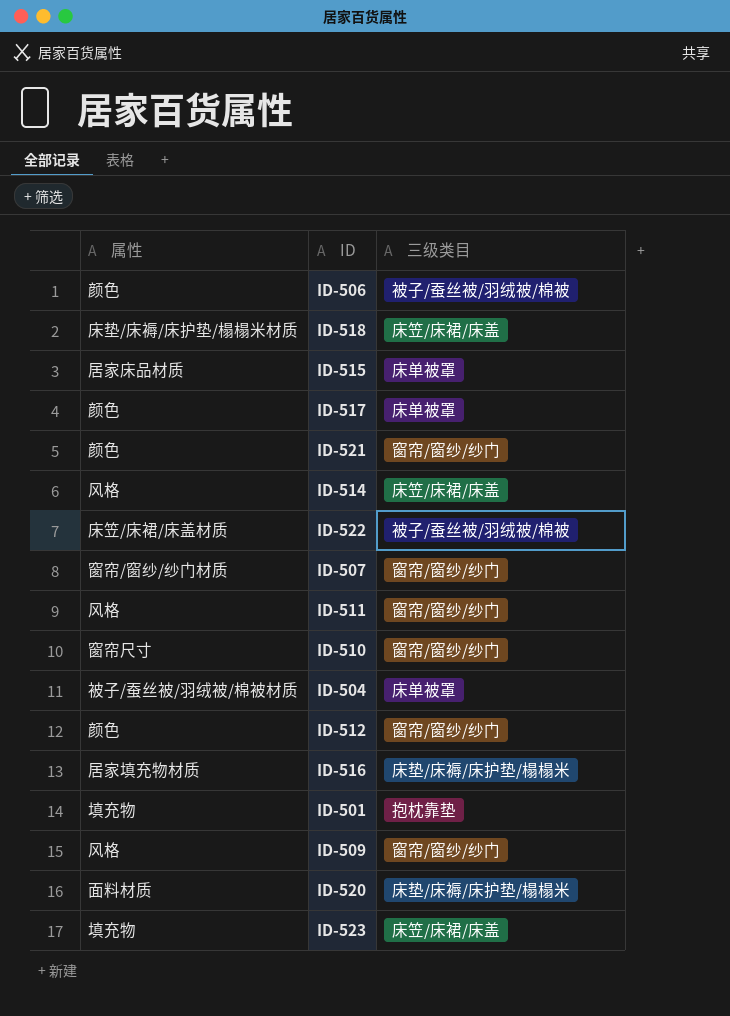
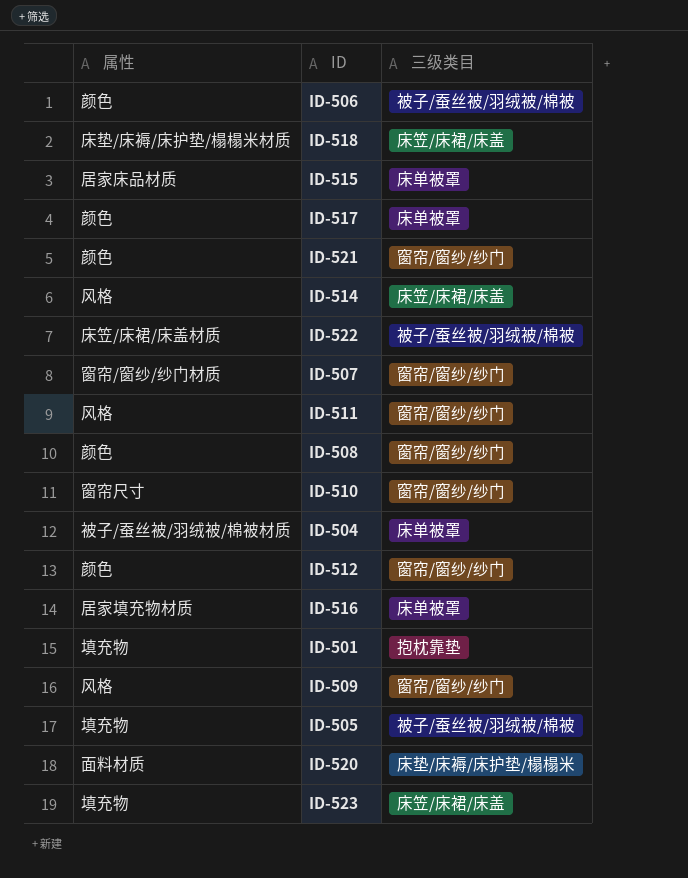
row ID-508: none -> 颜色 | 窗帘/窗纱/纱门
ID-516 | 三级类目: 床垫/床褥/床护垫/榻榻米 -> 床单被罩
row ID-505: none -> 填充物 | 被子/蚕丝被/羽绒被/棉被

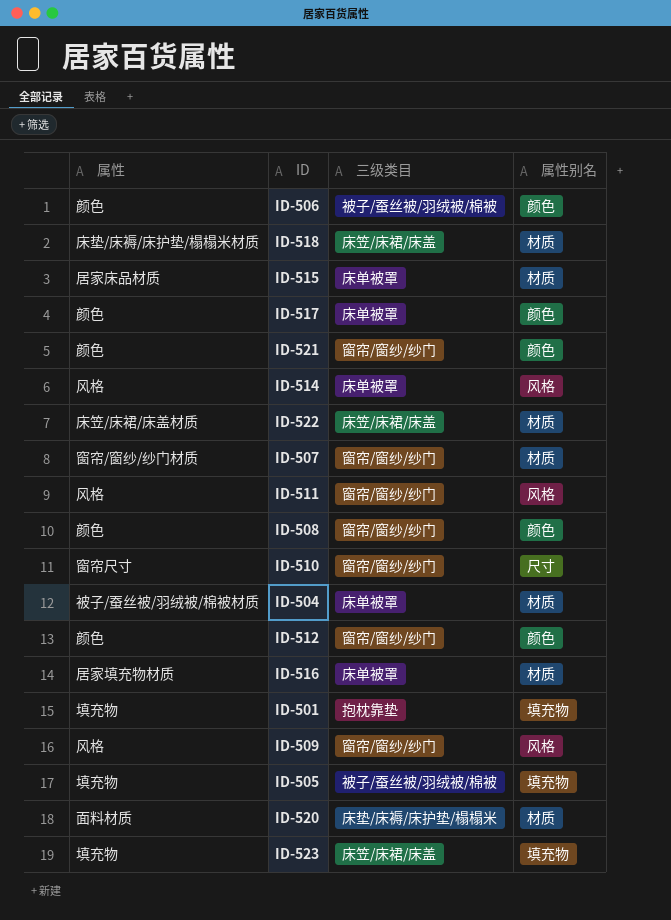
column 属性别名 | position: none -> 4
ID-514 | 三级类目: 床笠/床裙/床盖 -> 床单被罩
ID-522 | 三级类目: 被子/蚕丝被/羽绒被/棉被 -> 床笠/床裙/床盖

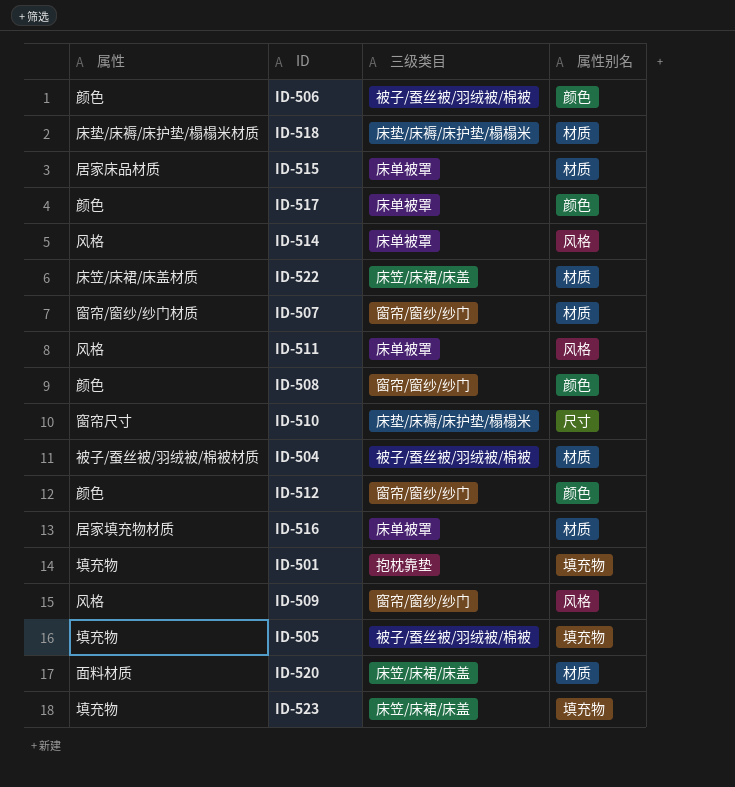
row ID-521: 颜色 | 窗帘/窗纱/纱门 | 颜色 -> none
ID-518 | 三级类目: 床笠/床裙/床盖 -> 床垫/床褥/床护垫/榻榻米
ID-511 | 三级类目: 窗帘/窗纱/纱门 -> 床单被罩
ID-510 | 三级类目: 窗帘/窗纱/纱门 -> 床垫/床褥/床护垫/榻榻米
ID-504 | 三级类目: 床单被罩 -> 被子/蚕丝被/羽绒被/棉被
ID-520 | 三级类目: 床垫/床褥/床护垫/榻榻米 -> 床笠/床裙/床盖

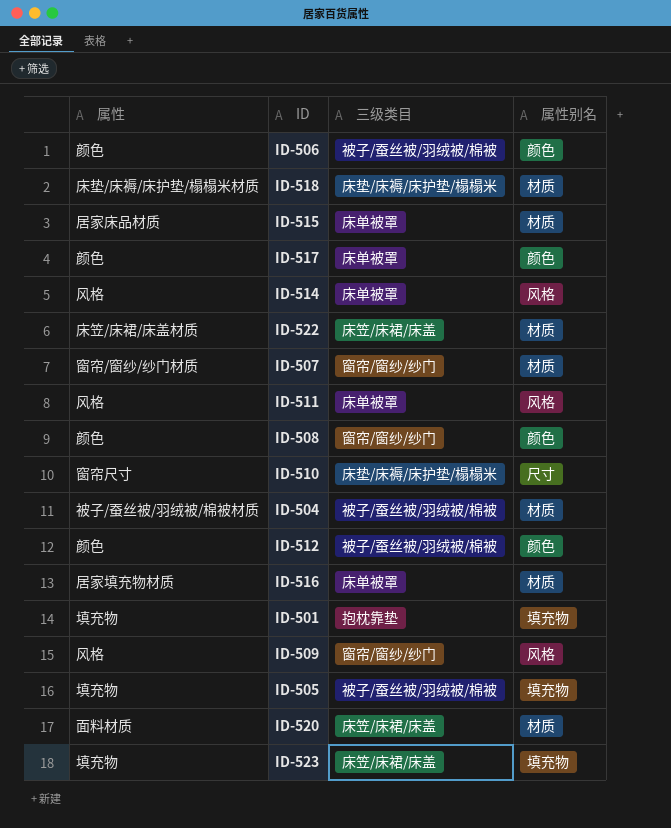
ID-512 | 三级类目: 窗帘/窗纱/纱门 -> 被子/蚕丝被/羽绒被/棉被

